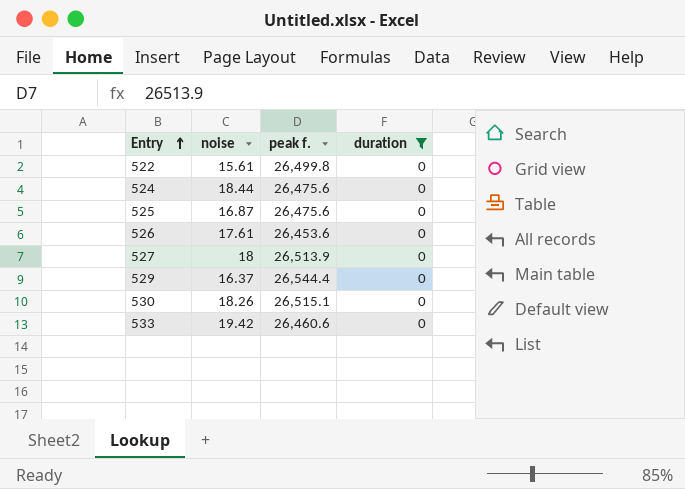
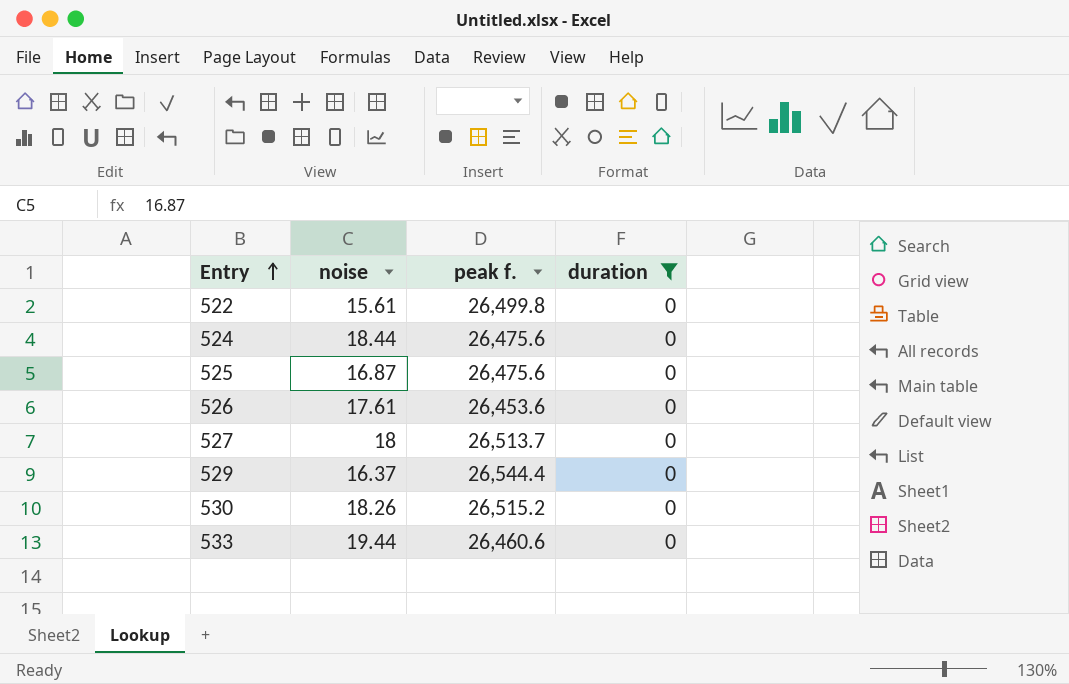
527 | peak f.: 26,513.9 -> 26,513.7
530 | peak f.: 26,515.1 -> 26,515.2
533 | noise: 19.42 -> 19.44

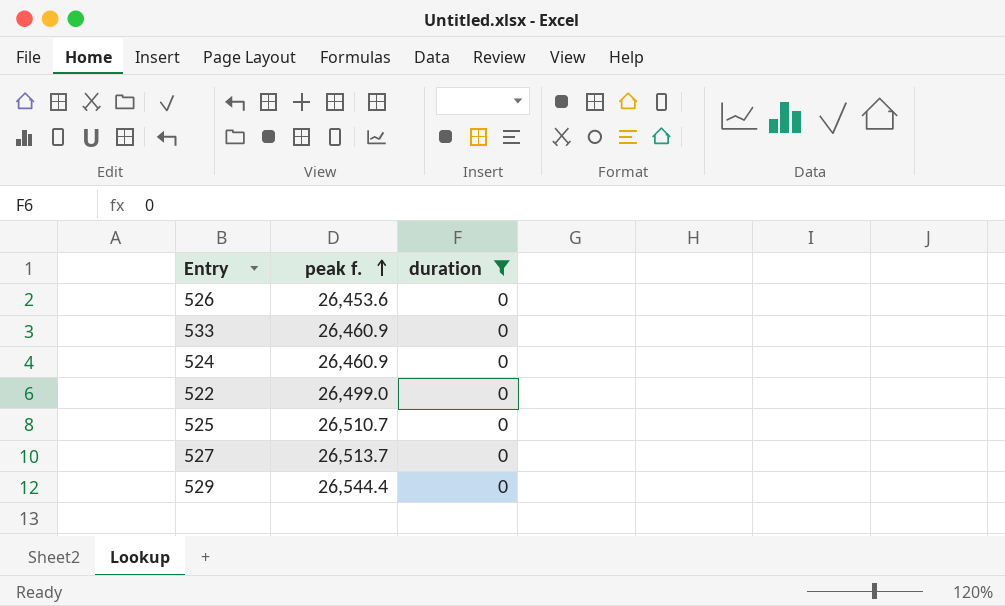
row order: Entry ascending -> peak f. ascending
column noise | position: 2 -> none
row 530: 18.26 | 26,515.2 | 0 -> none
533 | peak f.: 26,460.6 -> 26,460.9
524 | peak f.: 26,475.6 -> 26,460.9
522 | peak f.: 26,499.8 -> 26,499.0
525 | peak f.: 26,475.6 -> 26,510.7

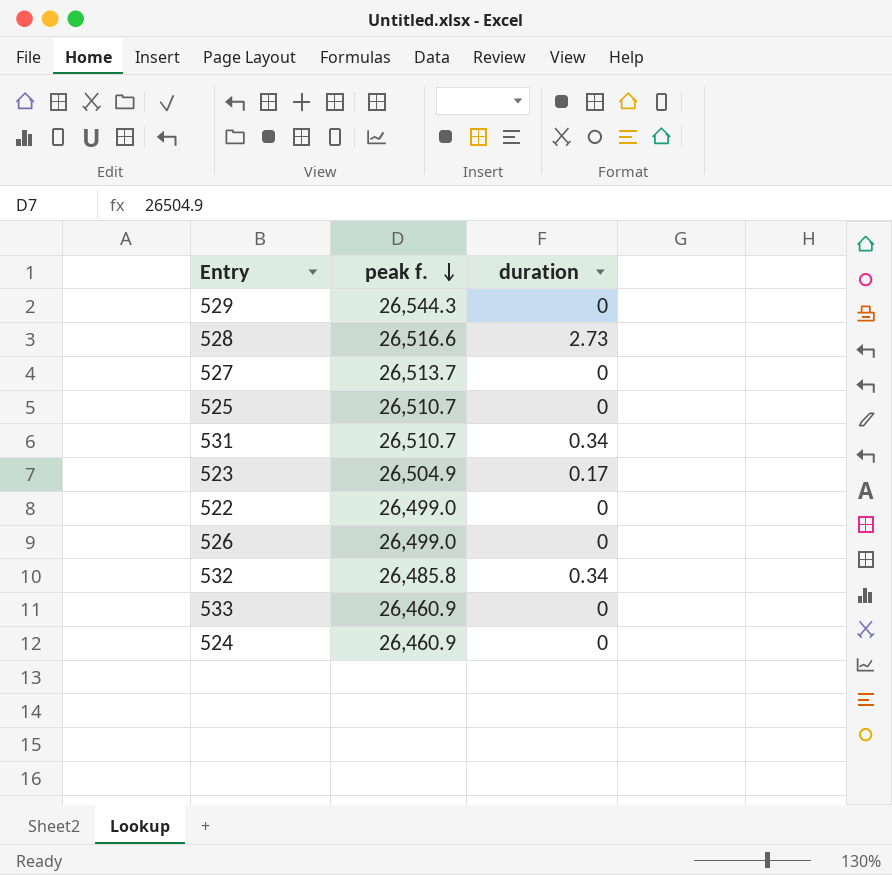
filter: duration = 0 -> none
row order: peak f. ascending -> peak f. descending
529 | peak f.: 26,544.4 -> 26,544.3
526 | peak f.: 26,453.6 -> 26,499.0

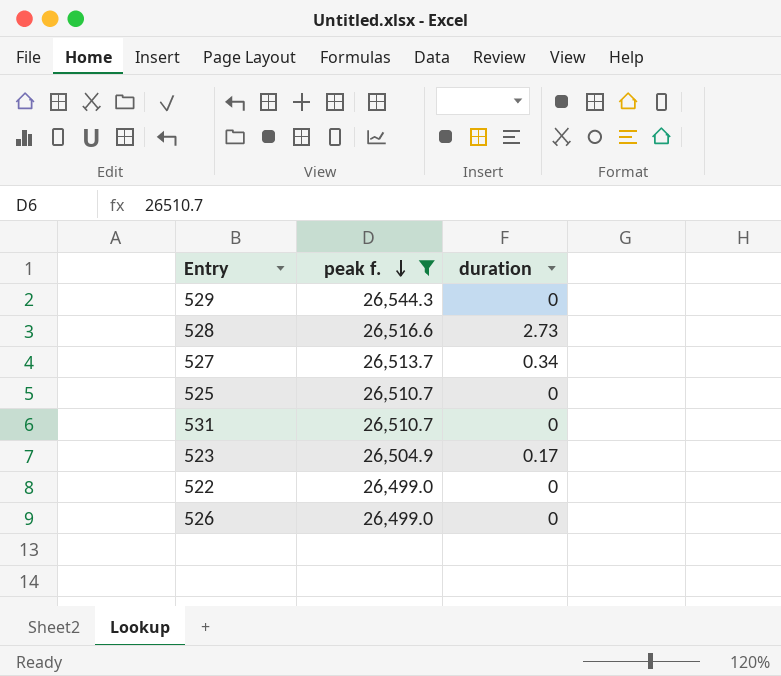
filter: none -> peak f. >= 26,499.0
527 | duration: 0 -> 0.34
531 | duration: 0.34 -> 0

